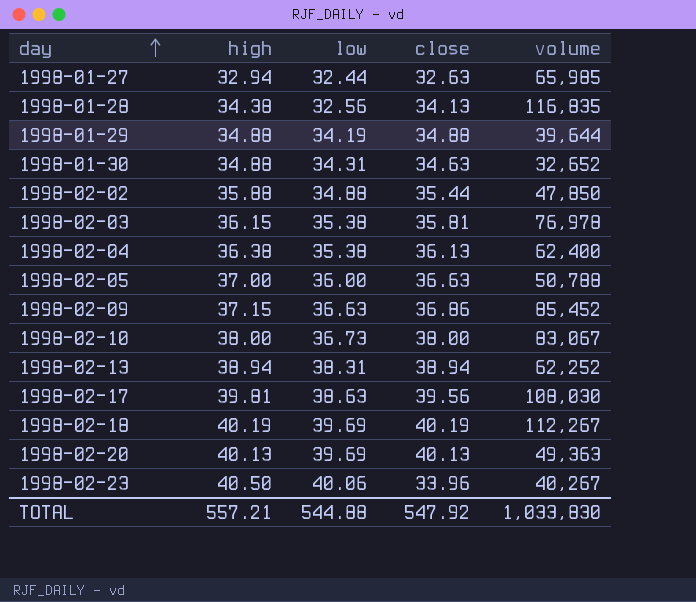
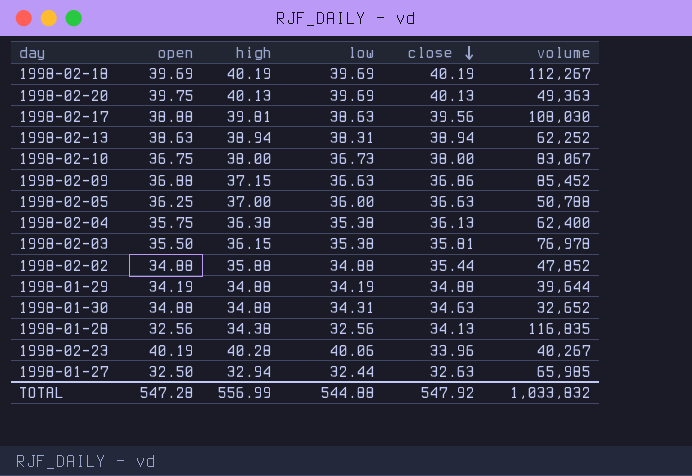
row order: day ascending -> close descending
column open | position: none -> 2
1998-02-02 | volume: 47,850 -> 47,852
1998-02-23 | high: 40.50 -> 40.28
TOTAL | high: 557.21 -> 556.99
TOTAL | volume: 1,033,830 -> 1,033,832

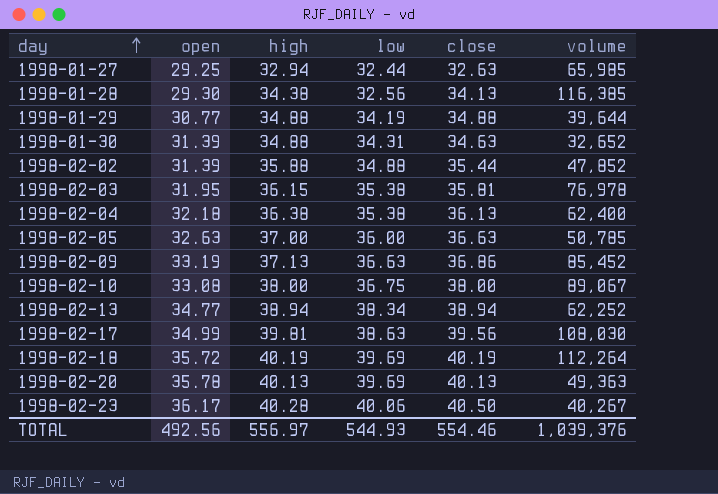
row order: close descending -> day ascending
1998-01-27 | open: 32.50 -> 29.25
1998-01-28 | open: 32.56 -> 29.30
1998-01-28 | volume: 116,835 -> 116,385
1998-01-29 | open: 34.19 -> 30.77
1998-01-30 | open: 34.88 -> 31.39
1998-02-02 | open: 34.88 -> 31.39
1998-02-03 | open: 35.50 -> 31.95
1998-02-04 | open: 35.75 -> 32.18
1998-02-05 | open: 36.25 -> 32.63
1998-02-05 | volume: 50,788 -> 50,785
1998-02-09 | open: 36.88 -> 33.19
1998-02-09 | high: 37.15 -> 37.13
1998-02-10 | open: 36.75 -> 33.08
1998-02-10 | low: 36.73 -> 36.75
1998-02-10 | volume: 83,067 -> 89,067
1998-02-13 | open: 38.63 -> 34.77
1998-02-13 | low: 38.31 -> 38.34
1998-02-17 | open: 38.88 -> 34.99
1998-02-18 | open: 39.69 -> 35.72
1998-02-18 | volume: 112,267 -> 112,264
1998-02-20 | open: 39.75 -> 35.78
1998-02-23 | open: 40.19 -> 36.17
1998-02-23 | close: 33.96 -> 40.50
TOTAL | open: 547.28 -> 492.56
TOTAL | high: 556.99 -> 556.97
TOTAL | low: 544.88 -> 544.93
TOTAL | close: 547.92 -> 554.46
TOTAL | volume: 1,033,832 -> 1,039,376

